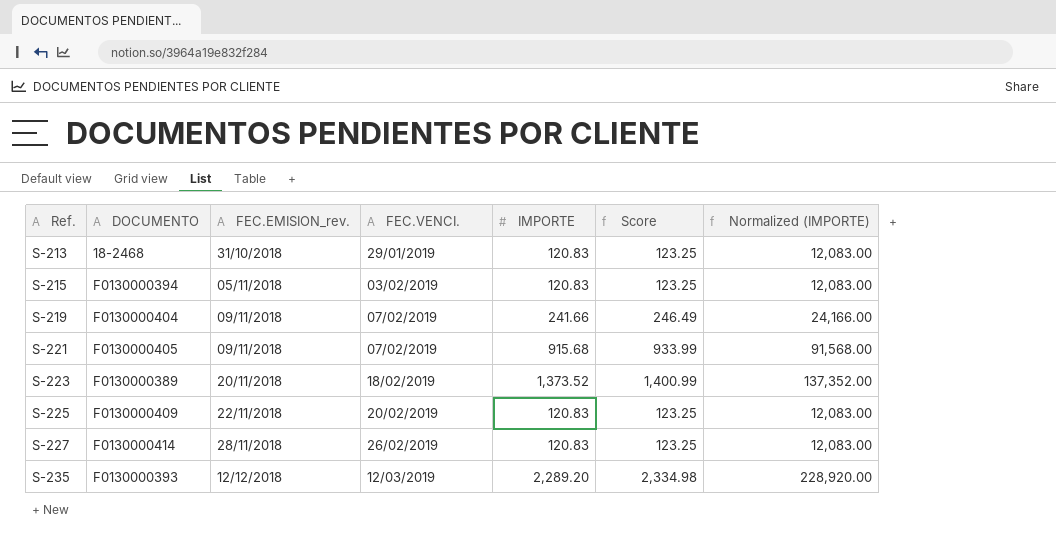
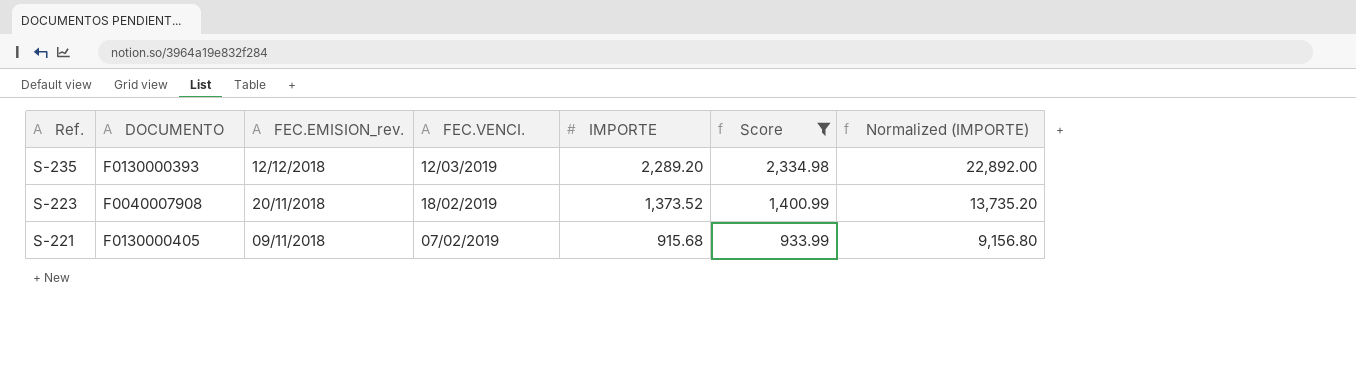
filter: none -> Score >= 933.99
row order: Ref. ascending -> Ref. descending
column Normalized (IMPORTE) | formula: [IMPORTE] * 100 -> [IMPORTE] * 10
S-223 | DOCUMENTO: F0130000389 -> F0040007908

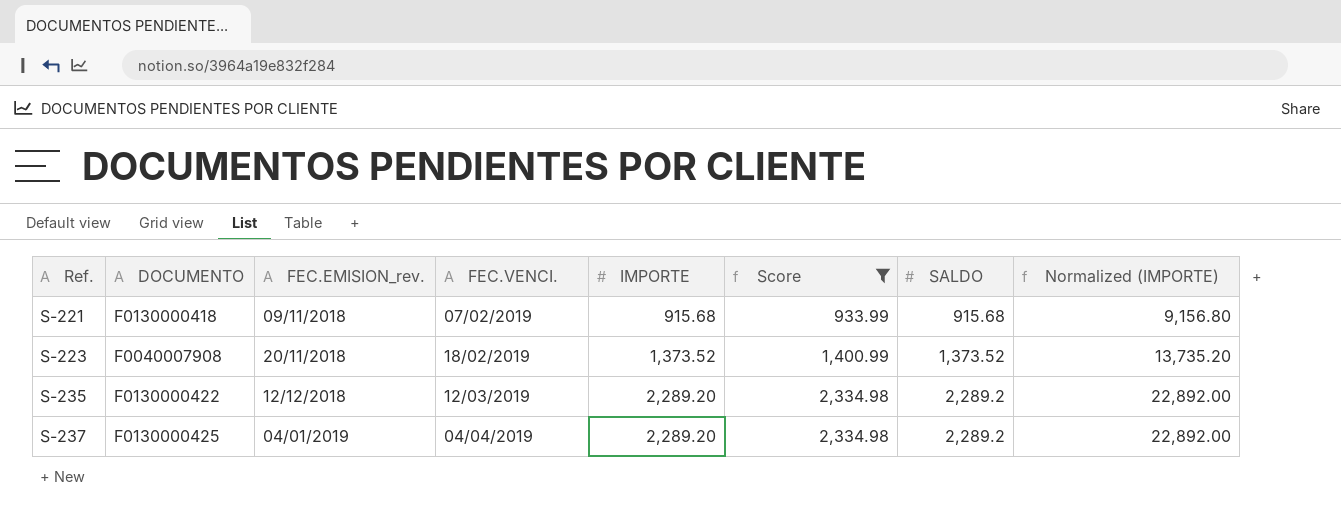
row order: Ref. descending -> Ref. ascending
column SALDO | position: none -> 7
S-221 | DOCUMENTO: F0130000405 -> F0130000418
S-235 | DOCUMENTO: F0130000393 -> F0130000422
row S-237: none -> F0130000425 | 04/01/2019 | 04/04/2019 | 2,289.20 | 2,334.98 | 2,289.2 | 22,892.00

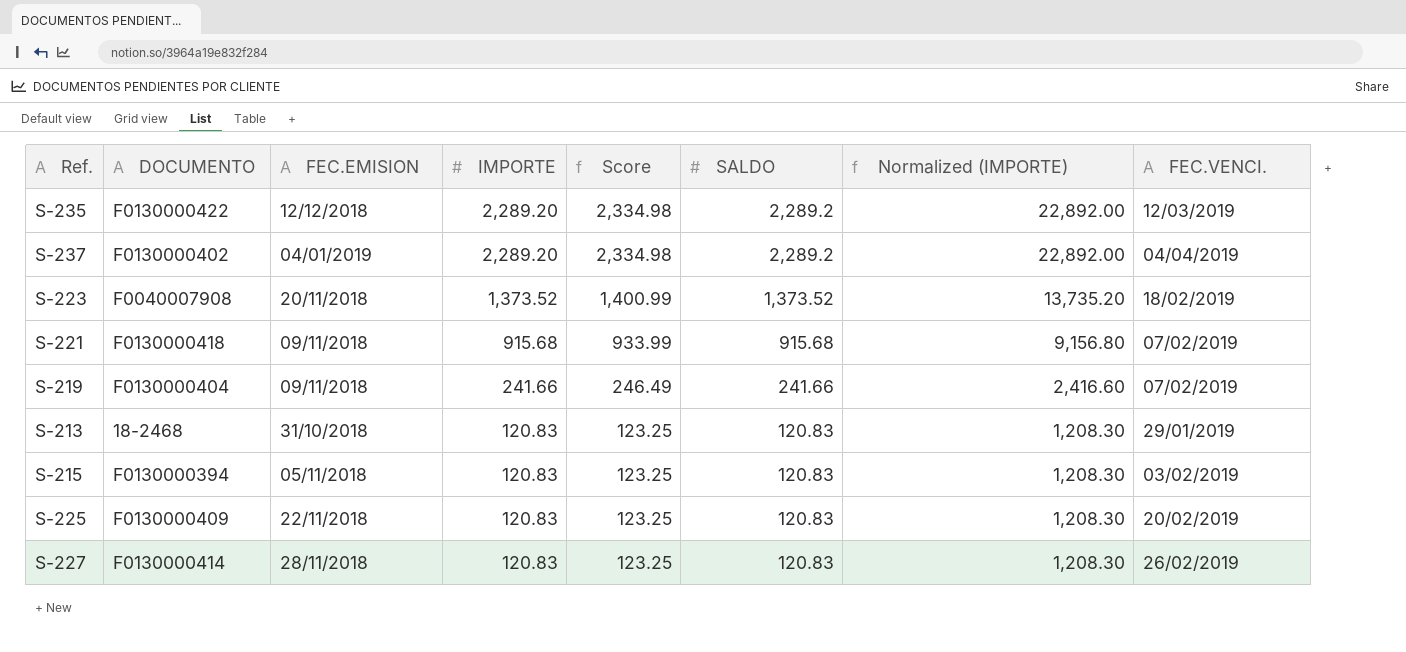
filter: Score >= 933.99 -> none
row order: Ref. ascending -> IMPORTE descending
column name: FEC.EMISION_rev. -> FEC.EMISION
column FEC.VENCI. | position: 4 -> 8
S-237 | DOCUMENTO: F0130000425 -> F0130000402

